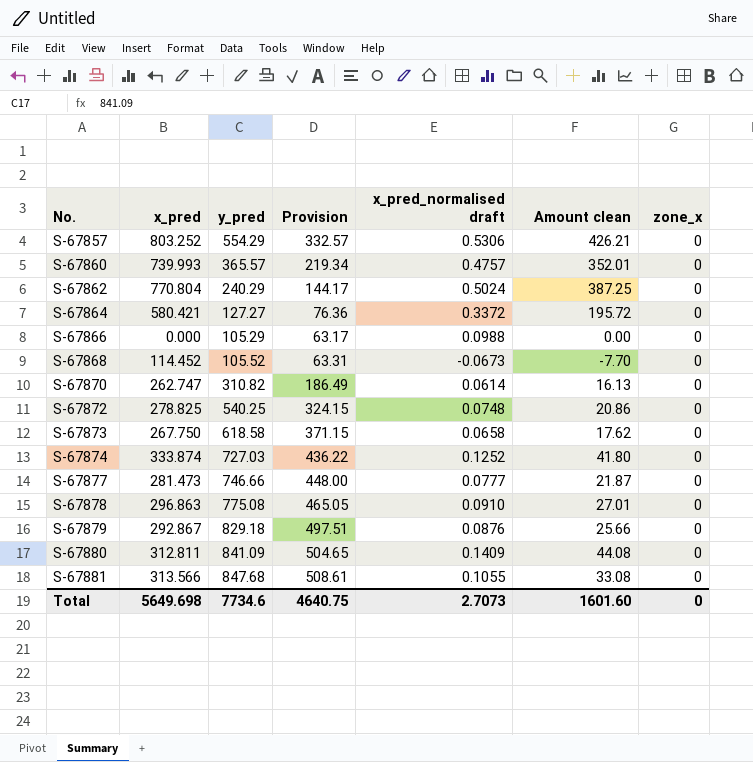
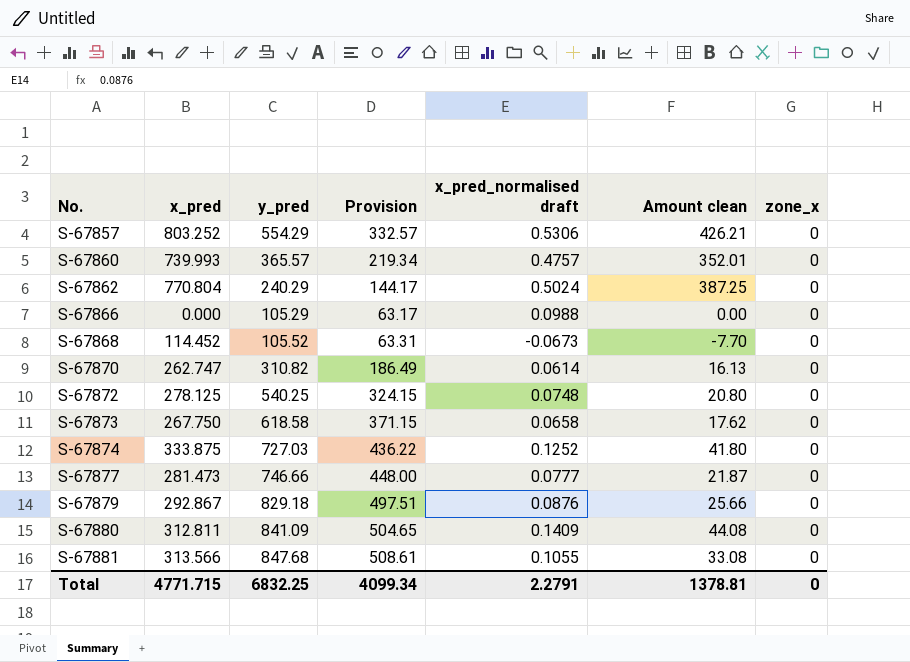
row S-67864: 580.421 | 127.27 | 76.36 | 0.3372 | 195.72 | 0 -> none
row S-67878: 296.863 | 775.08 | 465.05 | 0.0910 | 27.01 | 0 -> none
S-67872 | x_pred: 278.825 -> 278.125
S-67872 | Amount clean: 20.86 -> 20.80
S-67874 | x_pred: 333.874 -> 333.875
Total | x_pred: 5649.698 -> 4771.715
Total | y_pred: 7734.6 -> 6832.25
Total | Provision: 4640.75 -> 4099.34
Total | x_pred_normalised draft: 2.7073 -> 2.2791
Total | Amount clean: 1601.60 -> 1378.81

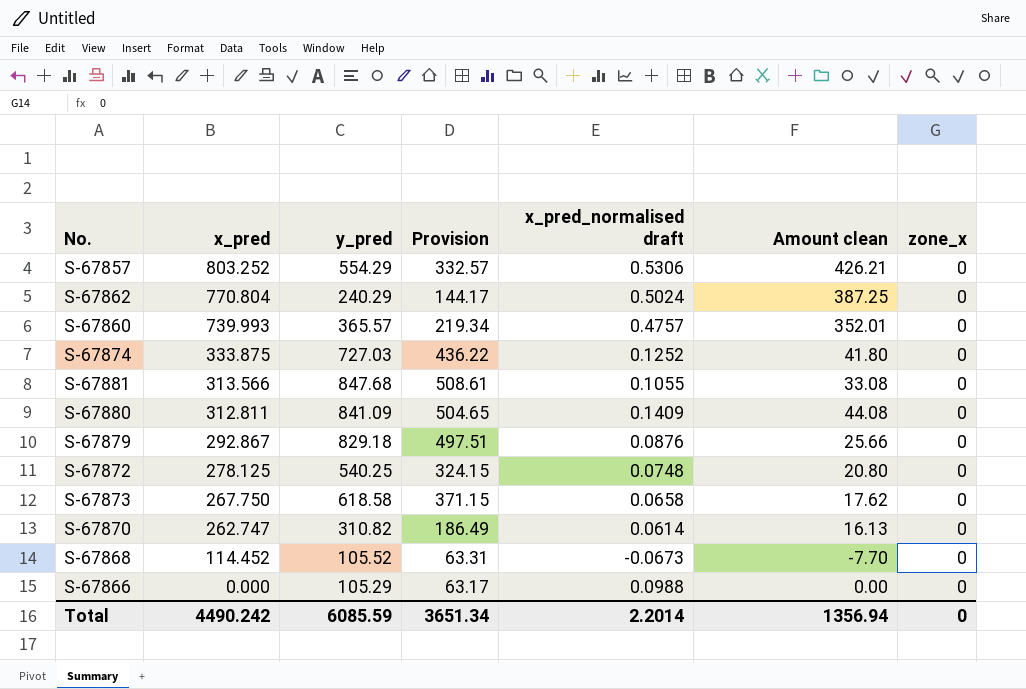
row order: No. ascending -> x_pred descending
row S-67877: 281.473 | 746.66 | 448.00 | 0.0777 | 21.87 | 0 -> none
Total | x_pred: 4771.715 -> 4490.242
Total | y_pred: 6832.25 -> 6085.59
Total | Provision: 4099.34 -> 3651.34
Total | x_pred_normalised draft: 2.2791 -> 2.2014
Total | Amount clean: 1378.81 -> 1356.94

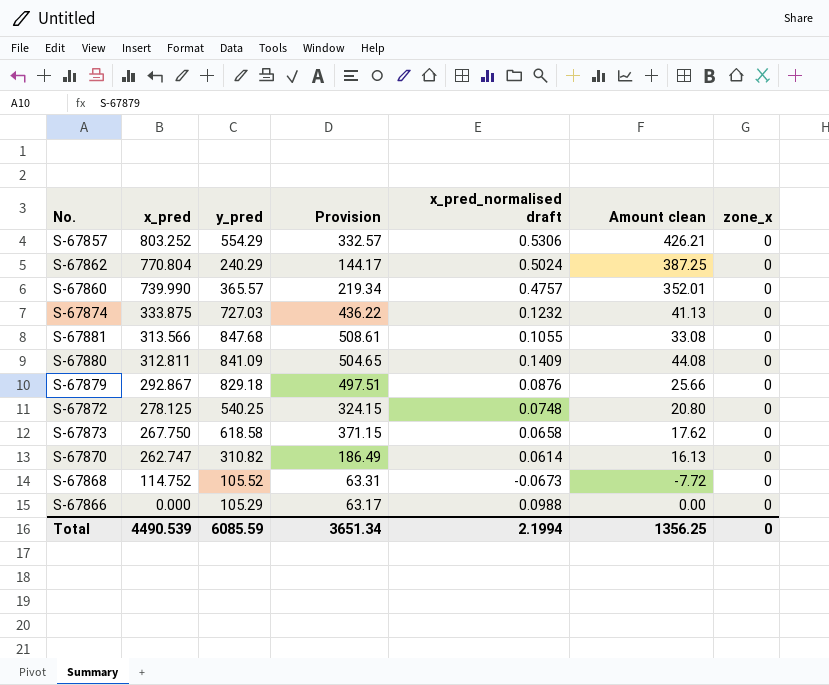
S-67860 | x_pred: 739.993 -> 739.990
S-67874 | x_pred_normalised draft: 0.1252 -> 0.1232
S-67874 | Amount clean: 41.80 -> 41.13
S-67868 | x_pred: 114.452 -> 114.752
S-67868 | Amount clean: -7.70 -> -7.72
Total | x_pred: 4490.242 -> 4490.539
Total | x_pred_normalised draft: 2.2014 -> 2.1994
Total | Amount clean: 1356.94 -> 1356.25

